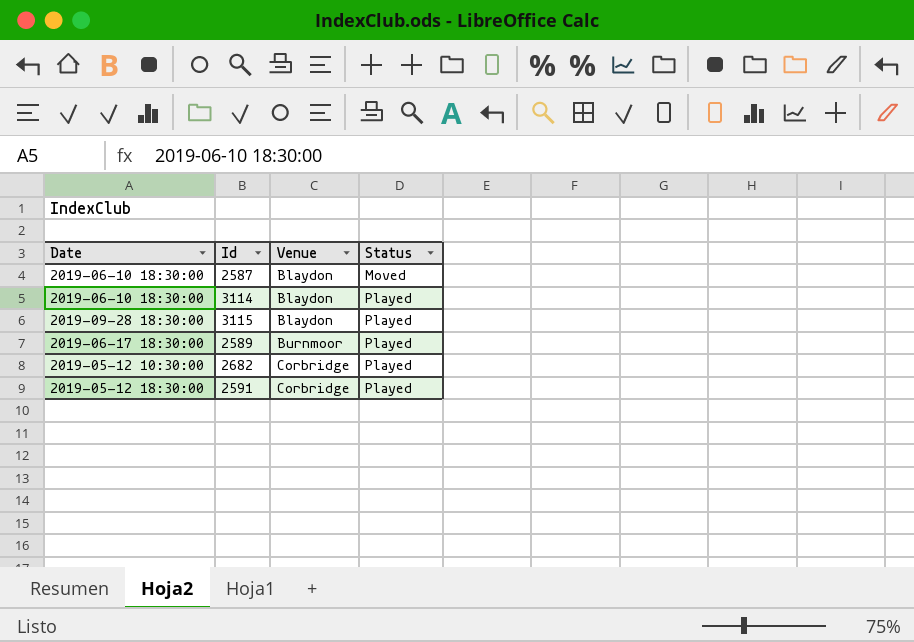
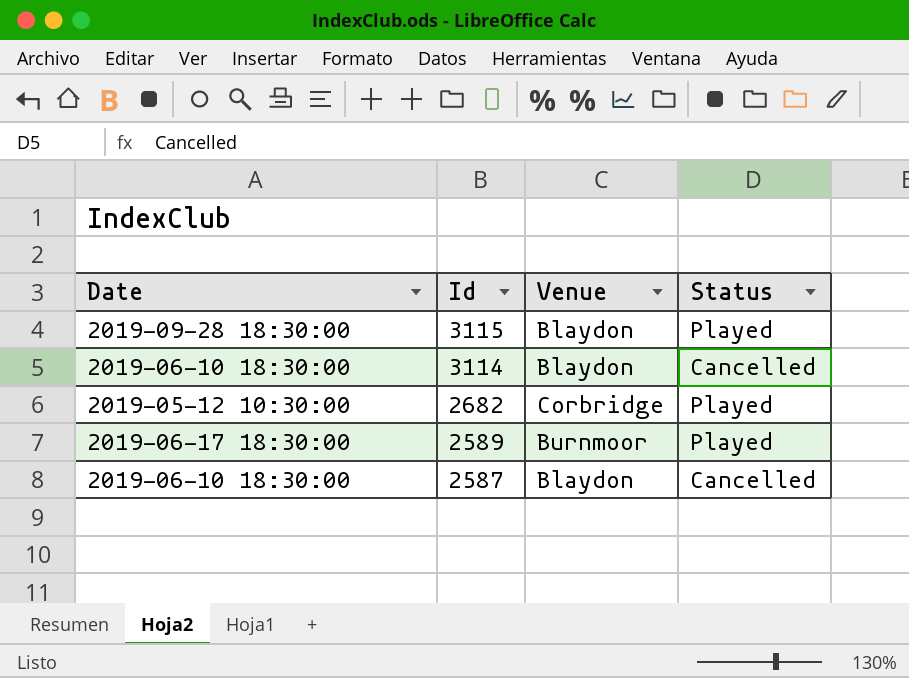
row order: Venue ascending -> Id descending
row 2591: 2019-05-12 18:30:00 | Corbridge | Played -> none
3114 | Status: Played -> Cancelled
2587 | Status: Moved -> Cancelled

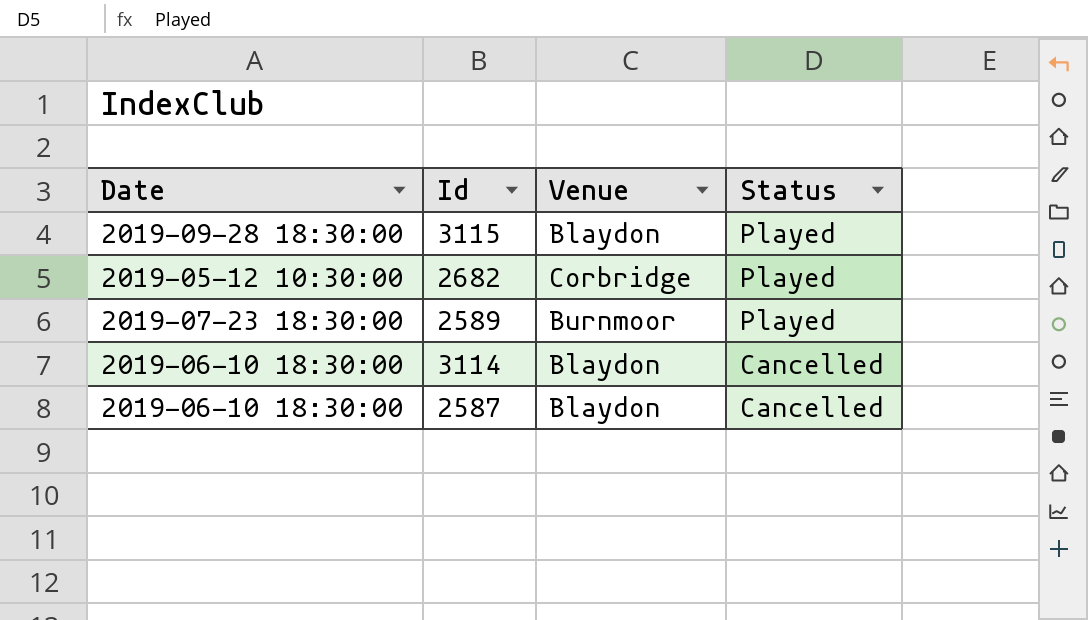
row order: Id descending -> Status descending
2589 | Date: 2019-06-17 18:30:00 -> 2019-07-23 18:30:00

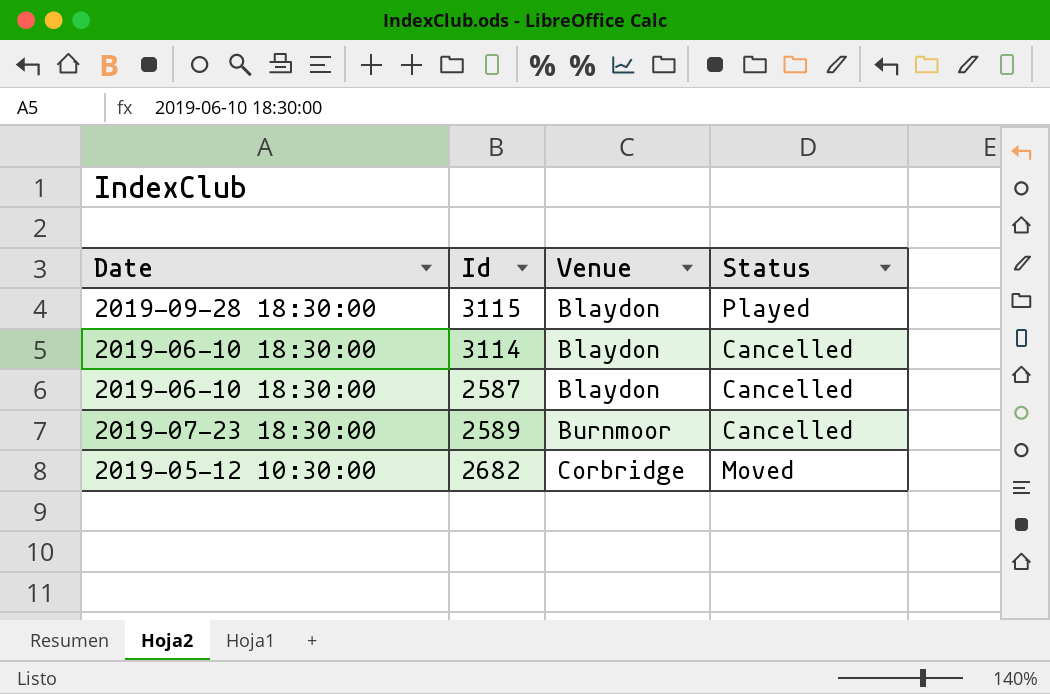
row order: Status descending -> Venue ascending
2589 | Status: Played -> Cancelled
2682 | Status: Played -> Moved

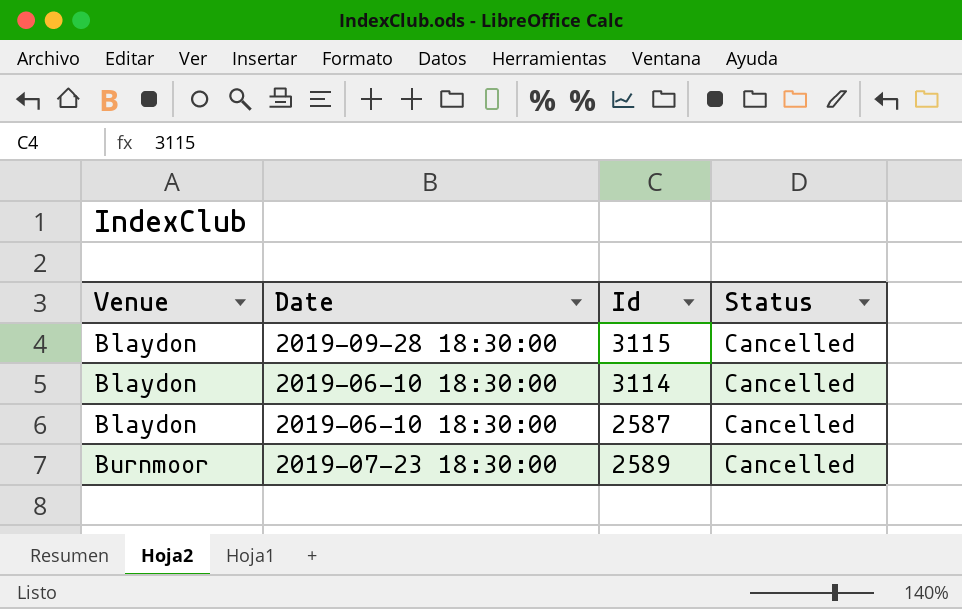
column Venue | position: 3 -> 1
row 2682: 2019-05-12 10:30:00 | Corbridge | Moved -> none
3115 | Status: Played -> Cancelled

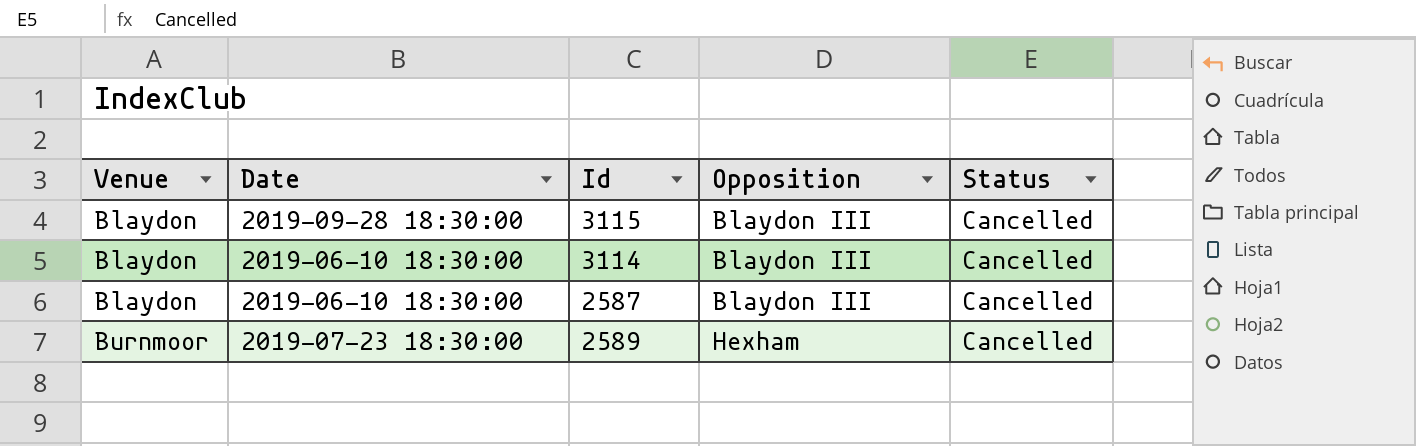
column Opposition | position: none -> 4

